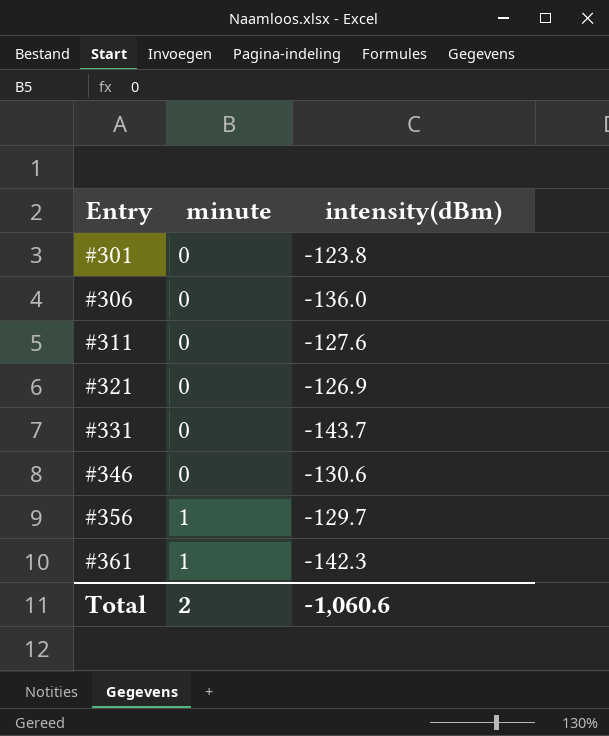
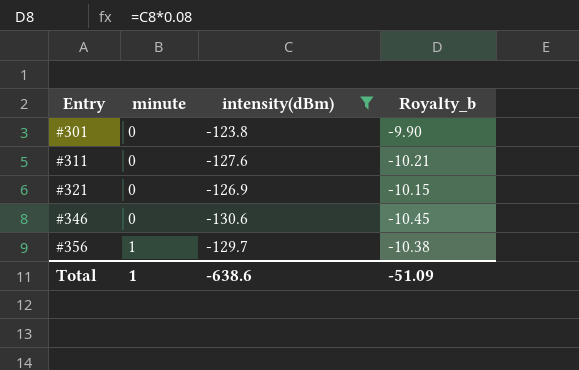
filter: none -> intensity(dBm) >= -130.6
column Royalty_b | formula: none -> [intensity(dBm)] * 0.08
Total | minute: 2 -> 1
Total | intensity(dBm): -1,060.6 -> -638.6

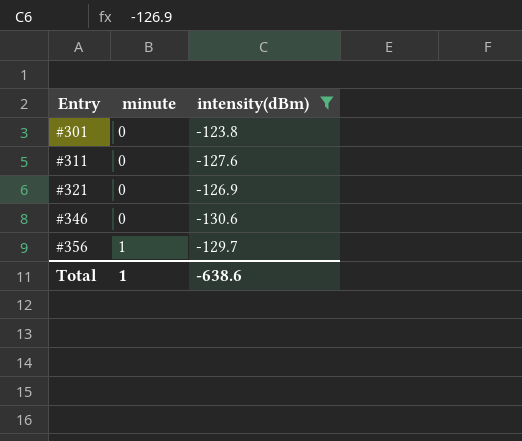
column Royalty_b | formula: [intensity(dBm)] * 0.08 -> none

